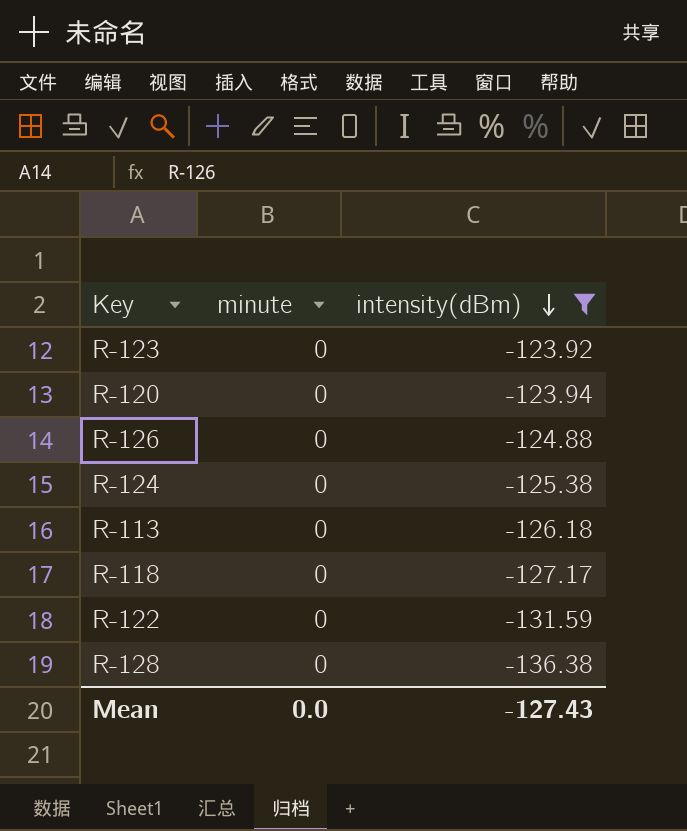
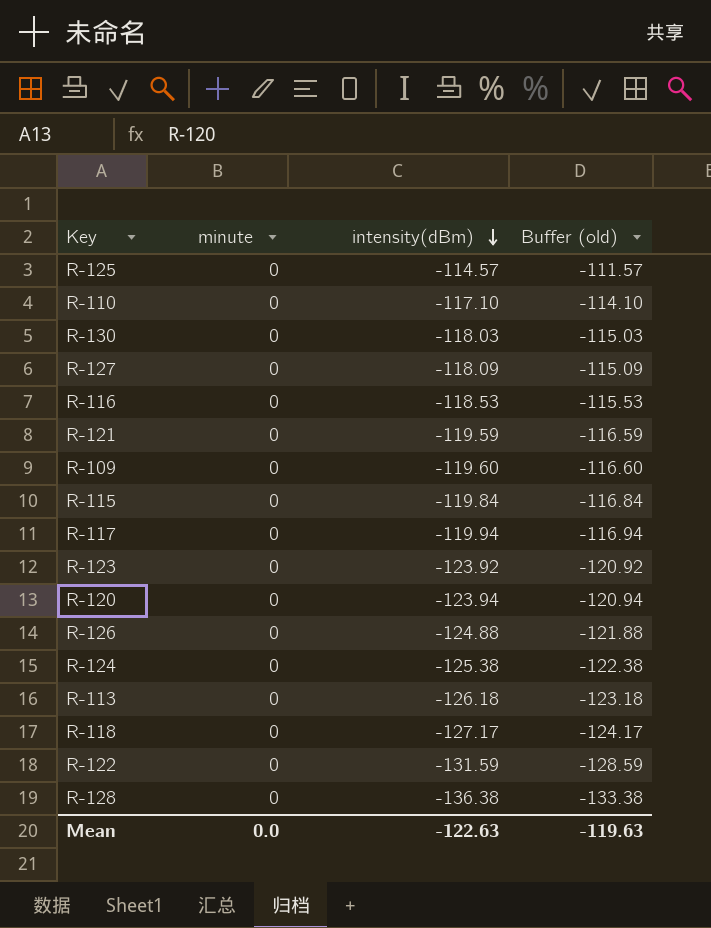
filter: intensity(dBm) <= -123.92 -> none
column Buffer (old) | formula: none -> [intensity(dBm)] + 3
Mean | intensity(dBm): -127.43 -> -122.63

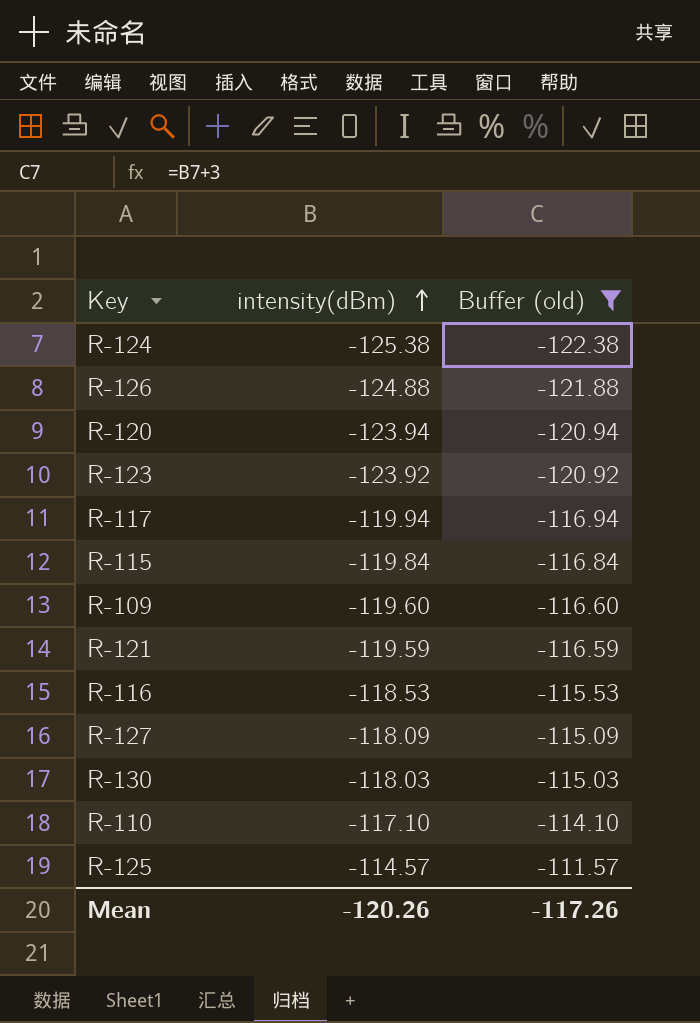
filter: none -> Buffer (old) >= -122.38
row order: intensity(dBm) descending -> intensity(dBm) ascending
column minute | position: 2 -> none
Mean | intensity(dBm): -122.63 -> -120.26
Mean | Buffer (old): -119.63 -> -117.26

